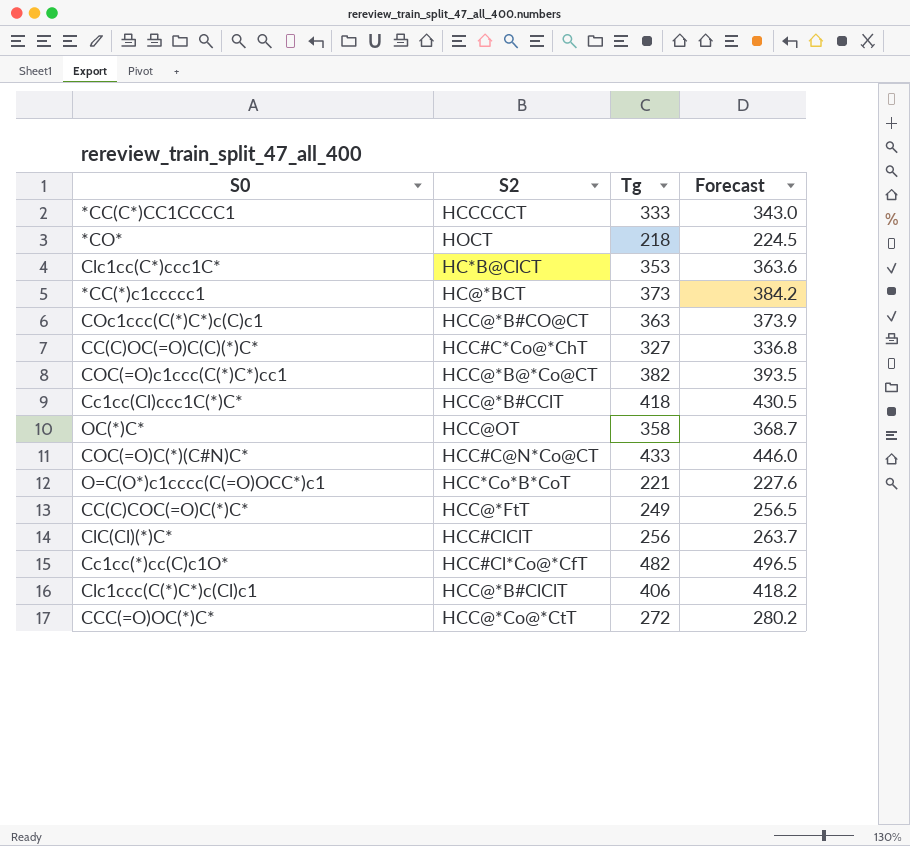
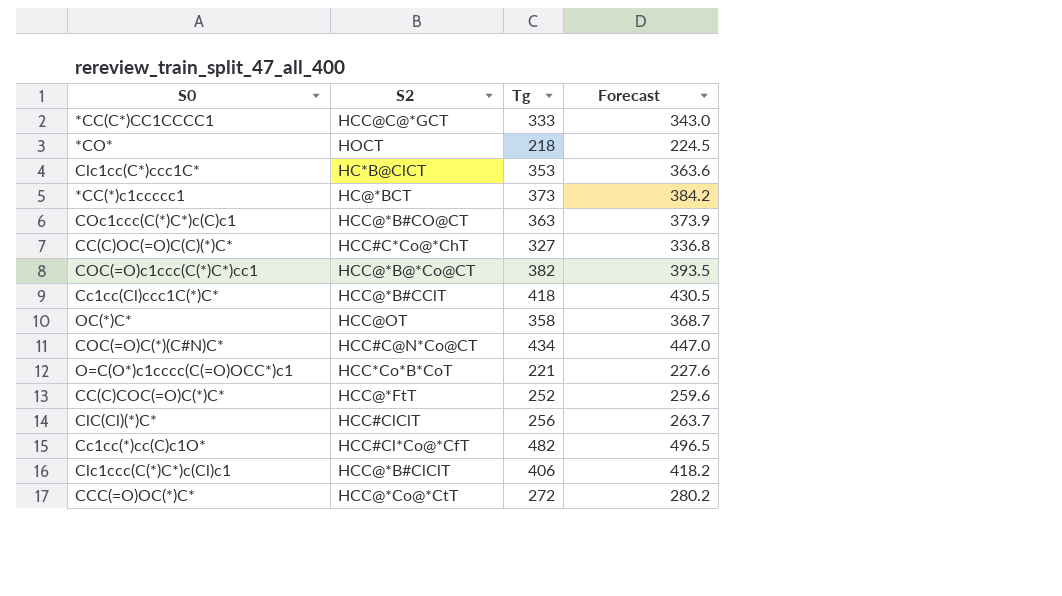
*CC(C*)CC1CCCC1 | S2: HCCCCCT -> HCC@C@*GCT
COC(=O)C(*)(C#N)C* | Tg: 433 -> 434
COC(=O)C(*)(C#N)C* | Forecast: 446.0 -> 447.0
CC(C)COC(=O)C(*)C* | Tg: 249 -> 252
CC(C)COC(=O)C(*)C* | Forecast: 256.5 -> 259.6

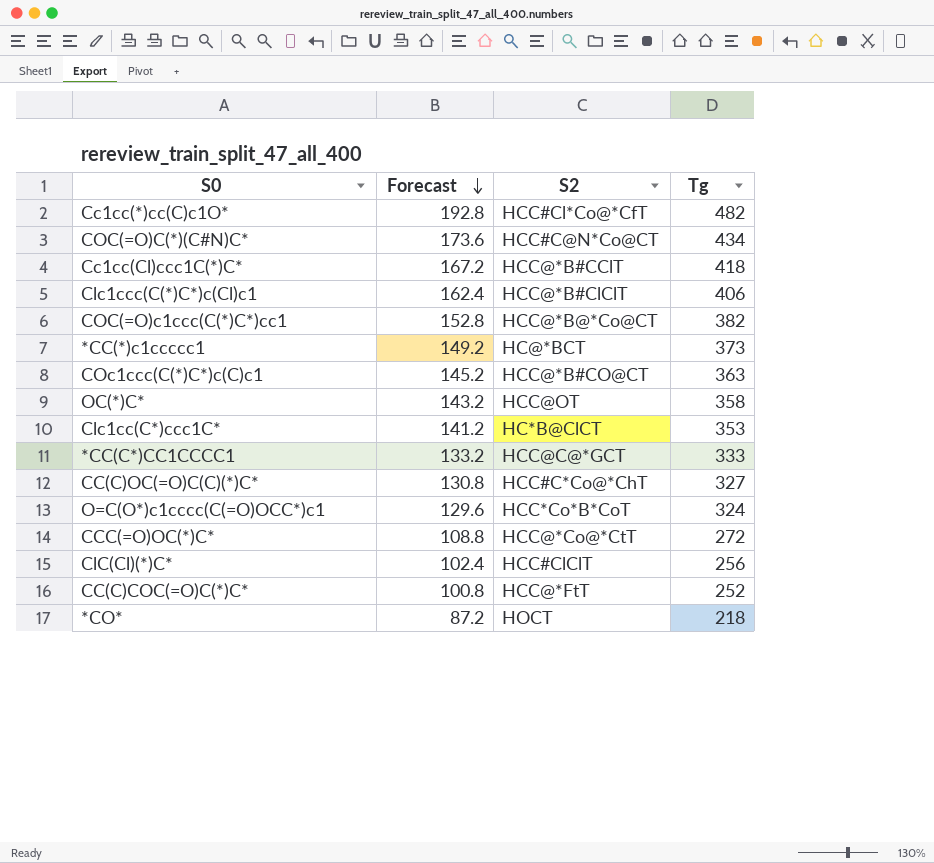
row order: none -> Forecast descending
column Forecast | formula: [Tg] * 1.03 -> [Tg] * 0.4
column Forecast | position: 4 -> 2
O=C(O*)c1cccc(C(=O)OCC*)c1 | Tg: 221 -> 324

